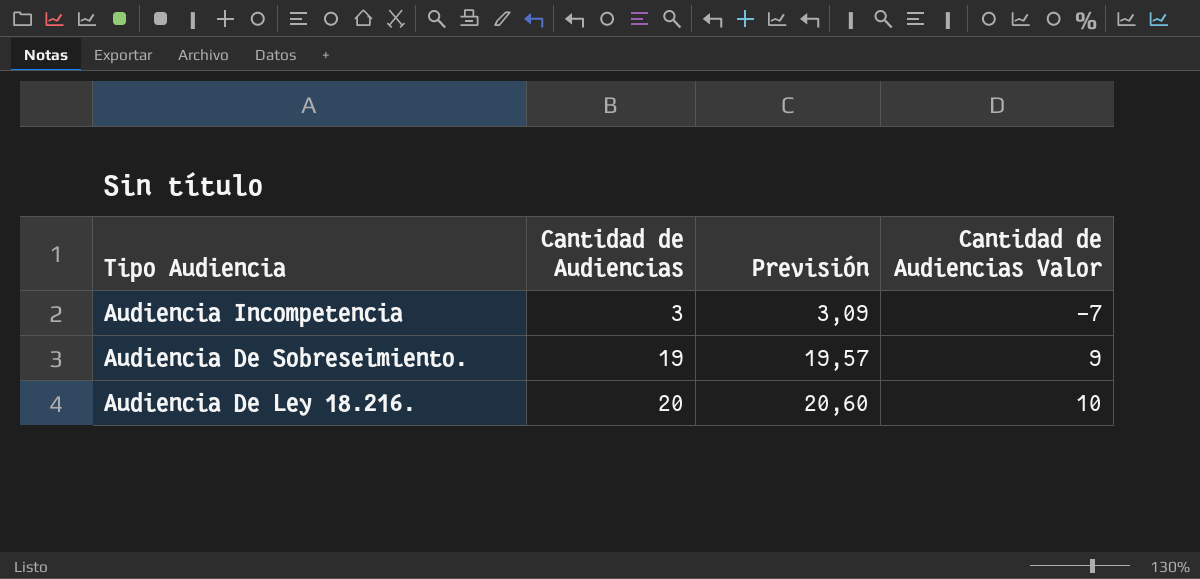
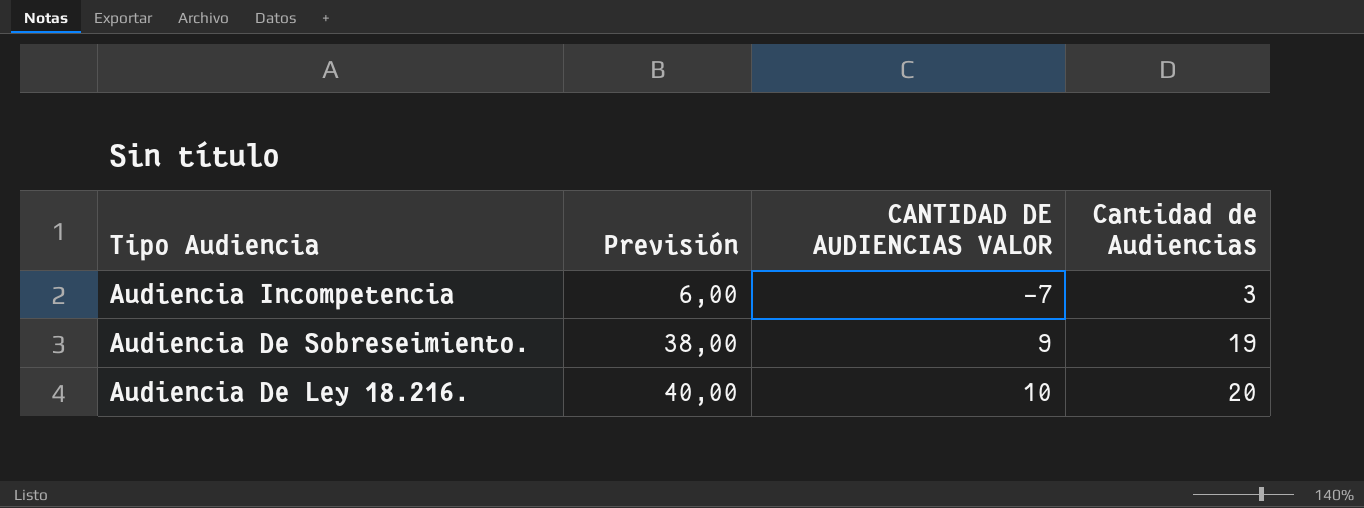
column Previsión | formula: [Cantidad de Audiencias] * 1,03 -> [Cantidad de Audiencias] * 2
column name: Cantidad de Audiencias Valor -> CANTIDAD DE AUDIENCIAS VALOR
column Cantidad de Audiencias | position: 2 -> 4

